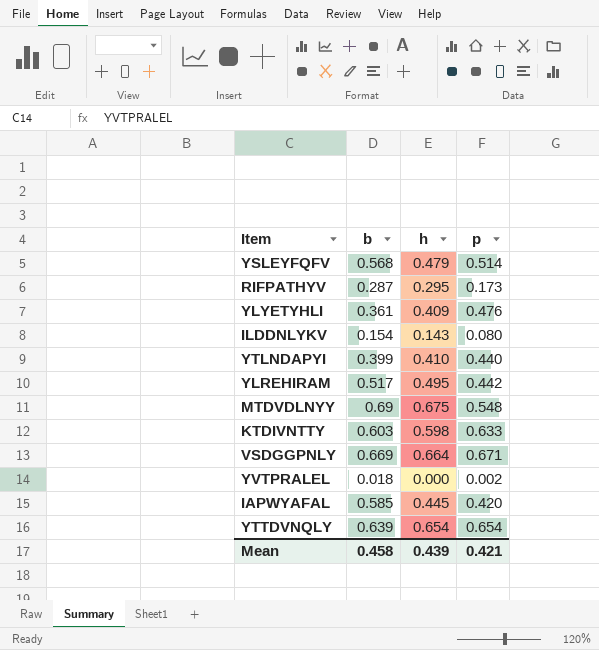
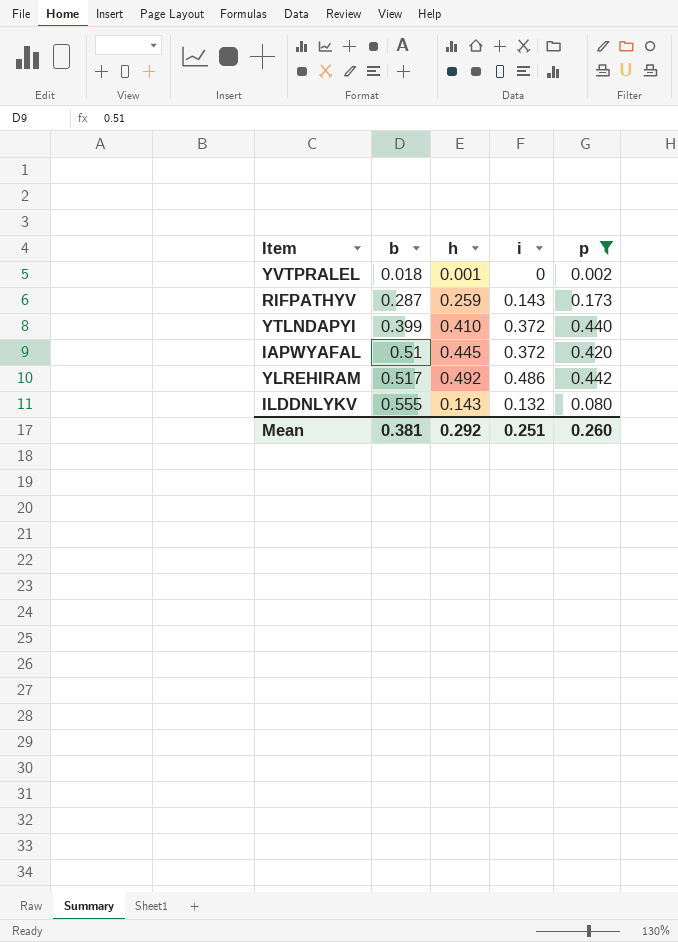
filter: none -> p <= 0.442
row order: none -> b ascending
column i | position: none -> 4
YVTPRALEL | h: 0.000 -> 0.001
RIFPATHYV | h: 0.295 -> 0.259
IAPWYAFAL | b: 0.585 -> 0.51
YLREHIRAM | h: 0.495 -> 0.492
ILDDNLYKV | b: 0.154 -> 0.555
Mean | b: 0.458 -> 0.381
Mean | h: 0.439 -> 0.292
Mean | p: 0.421 -> 0.260

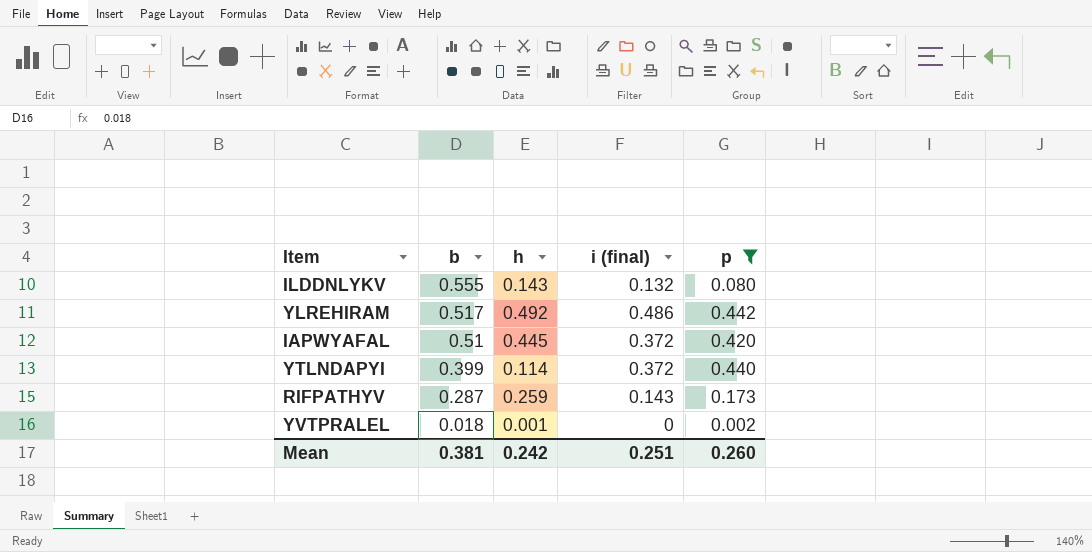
row order: b ascending -> b descending
column name: i -> i (final)
YTLNDAPYI | h: 0.410 -> 0.114
Mean | h: 0.292 -> 0.242

